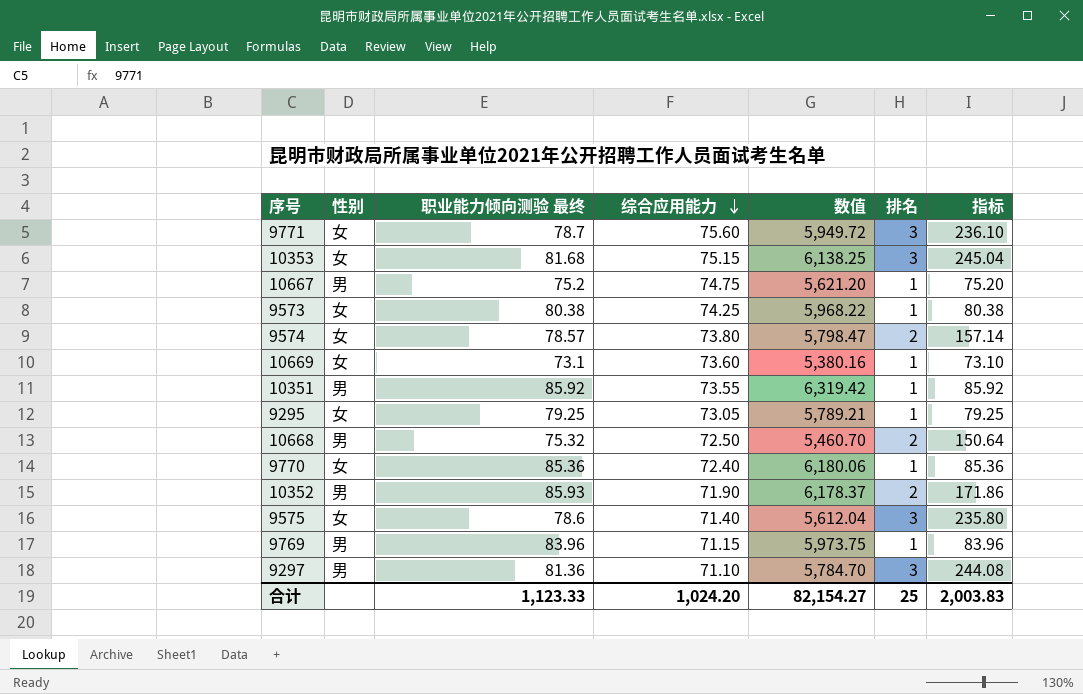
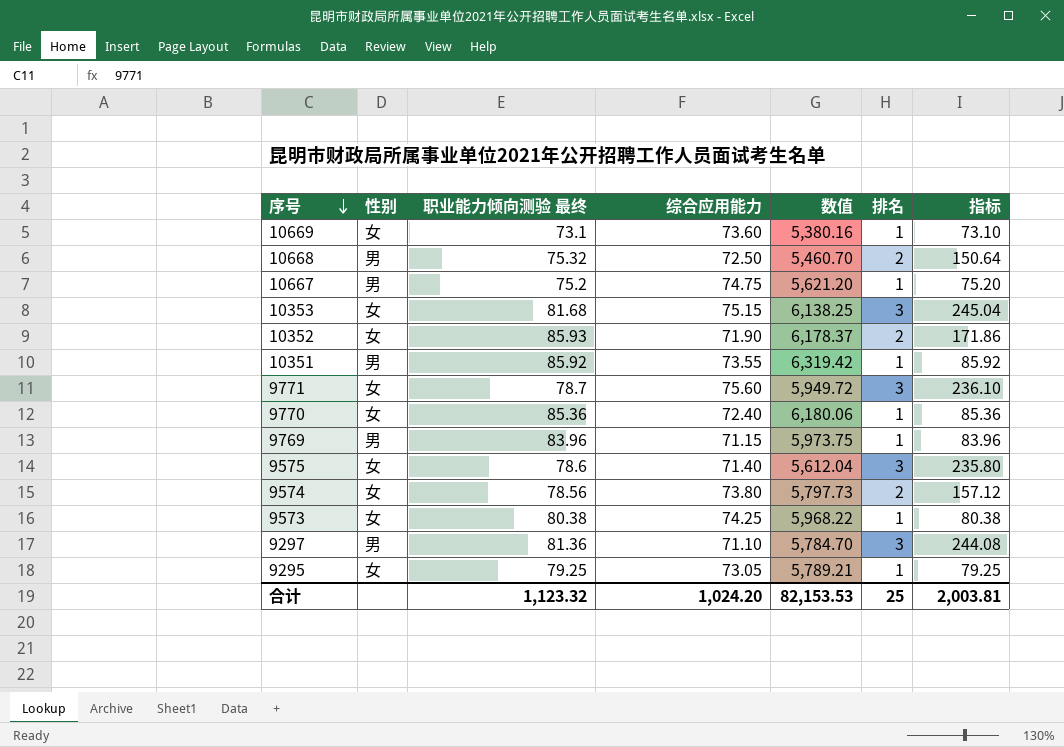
row order: 综合应用能力 descending -> 序号 descending
10352 | 性别: 男 -> 女
9574 | 职业能力倾向测验 最终: 78.57 -> 78.56
9574 | 数值: 5,798.47 -> 5,797.73
9574 | 指标: 157.14 -> 157.12
合计 | 职业能力倾向测验 最终: 1,123.33 -> 1,123.32
合计 | 数值: 82,154.27 -> 82,153.53
合计 | 指标: 2,003.83 -> 2,003.81

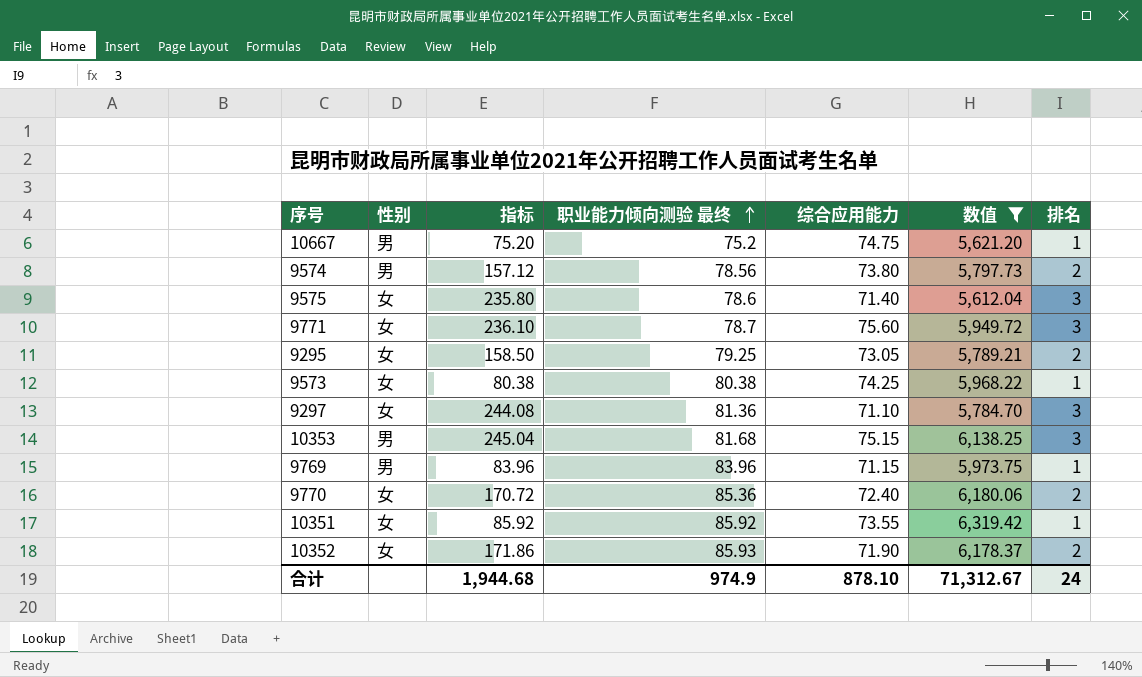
filter: none -> 数值 >= 5,612.04
row order: 序号 descending -> 职业能力倾向测验 最终 ascending
column 指标 | position: 7 -> 3
9574 | 性别: 女 -> 男
9295 | 指标: 79.25 -> 158.50
9295 | 排名: 1 -> 2
9297 | 性别: 男 -> 女
10353 | 性别: 女 -> 男
9770 | 指标: 85.36 -> 170.72
9770 | 排名: 1 -> 2
10351 | 性别: 男 -> 女
合计 | 指标: 2,003.81 -> 1,944.68
合计 | 职业能力倾向测验 最终: 1,123.32 -> 974.9
合计 | 综合应用能力: 1,024.20 -> 878.10
合计 | 数值: 82,153.53 -> 71,312.67
合计 | 排名: 25 -> 24

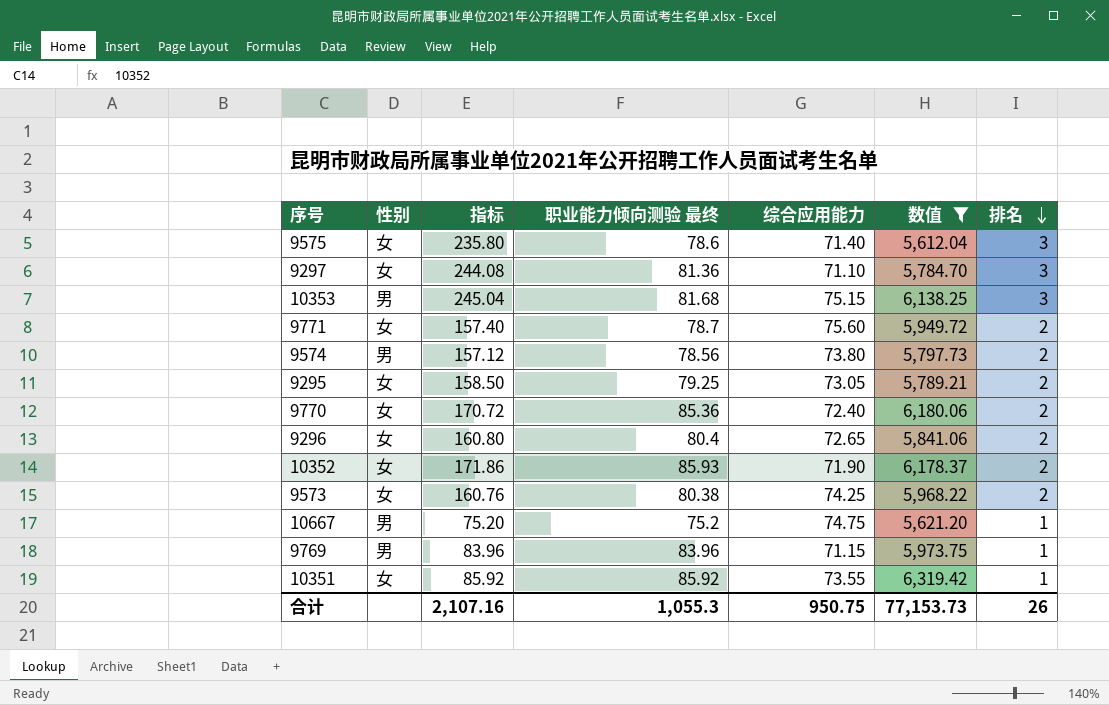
row order: 职业能力倾向测验 最终 ascending -> 排名 descending
9771 | 指标: 236.10 -> 157.40
9771 | 排名: 3 -> 2
row 9296: none -> 女 | 160.80 | 80.4 | 72.65 | 5,841.06 | 2
9573 | 指标: 80.38 -> 160.76
9573 | 排名: 1 -> 2
合计 | 指标: 1,944.68 -> 2,107.16
合计 | 职业能力倾向测验 最终: 974.9 -> 1,055.3
合计 | 综合应用能力: 878.10 -> 950.75
合计 | 数值: 71,312.67 -> 77,153.73
合计 | 排名: 24 -> 26

